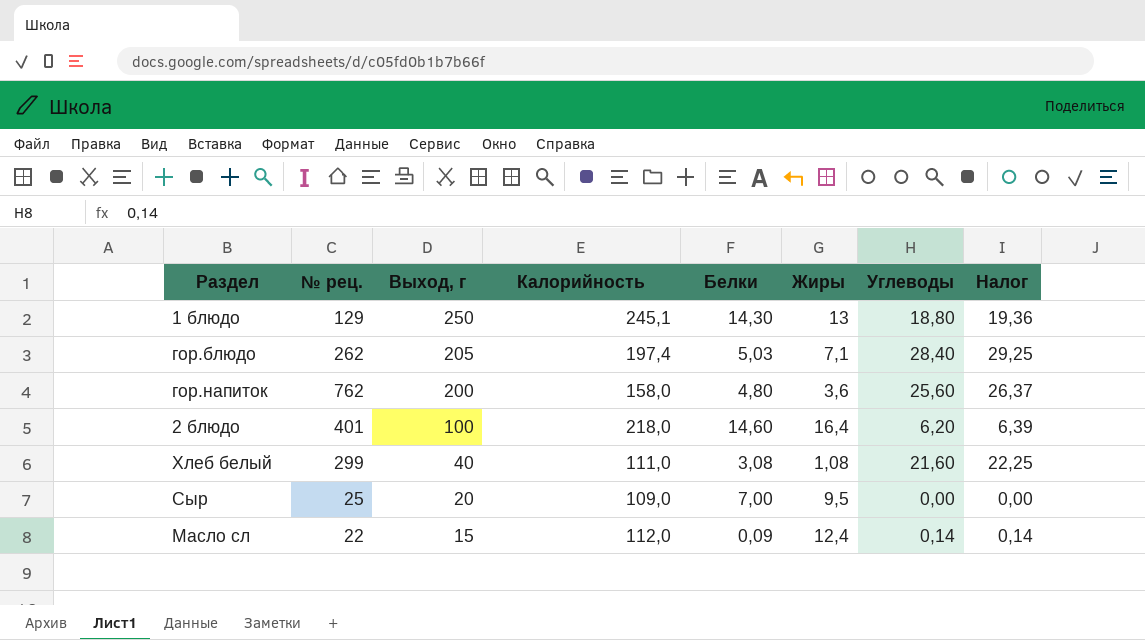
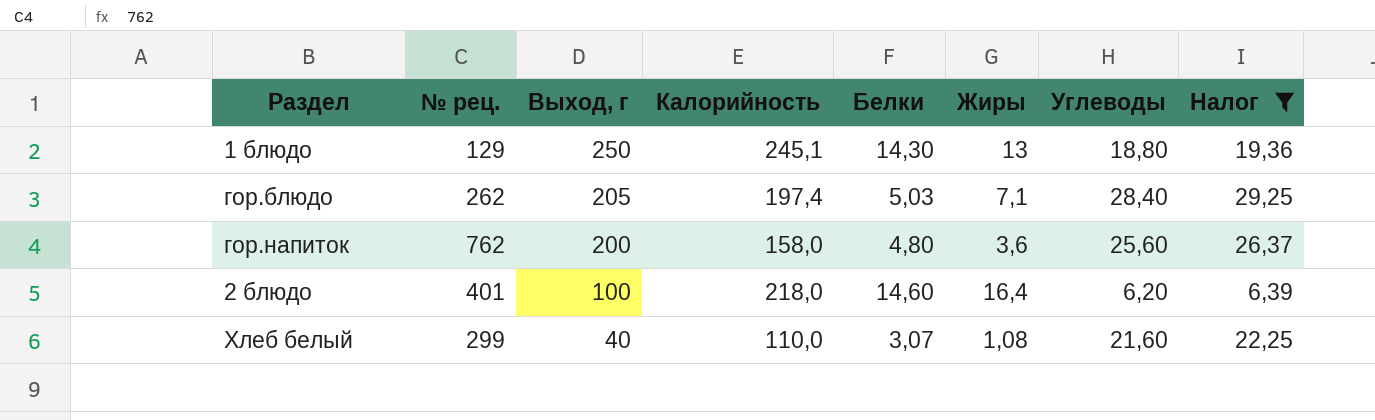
filter: none -> Налог >= 6,39
Хлеб белый | Калорийность: 111,0 -> 110,0
Хлеб белый | Белки: 3,08 -> 3,07

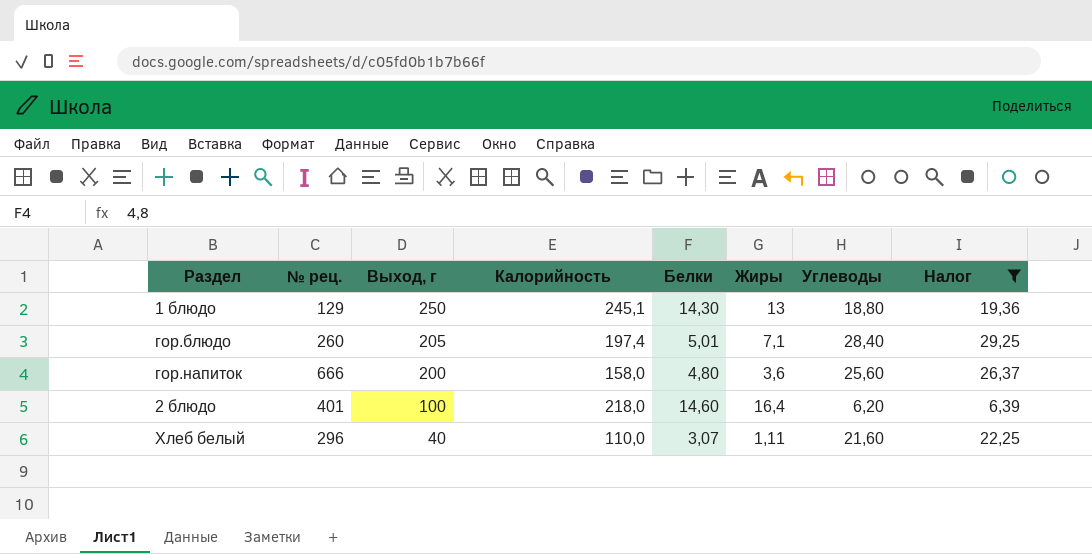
гор.блюдо | № рец.: 262 -> 260
гор.блюдо | Белки: 5,03 -> 5,01
гор.напиток | № рец.: 762 -> 666
Хлеб белый | № рец.: 299 -> 296
Хлеб белый | Жиры: 1,08 -> 1,11

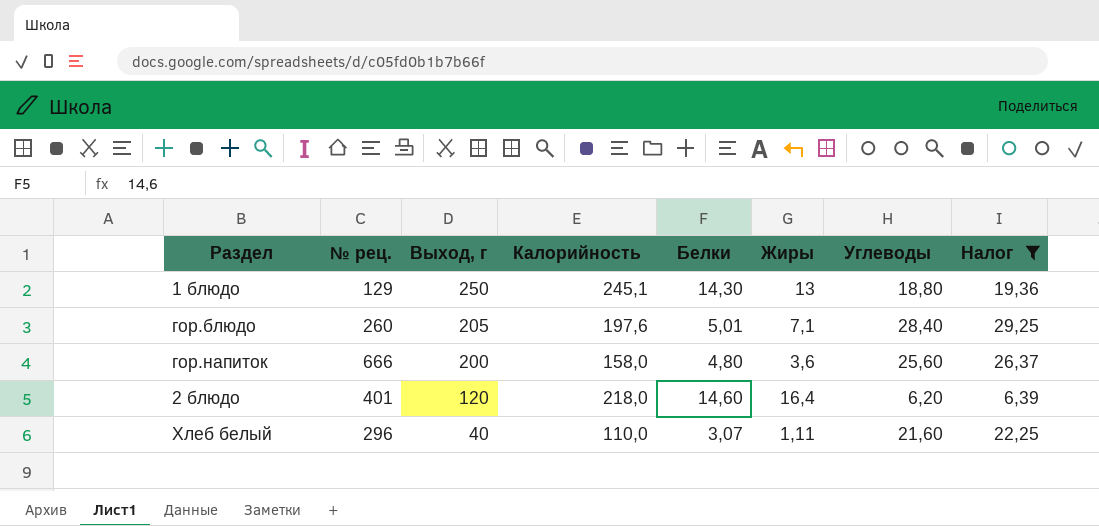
гор.блюдо | Калорийность: 197,4 -> 197,6
2 блюдо | Выход, г: 100 -> 120

